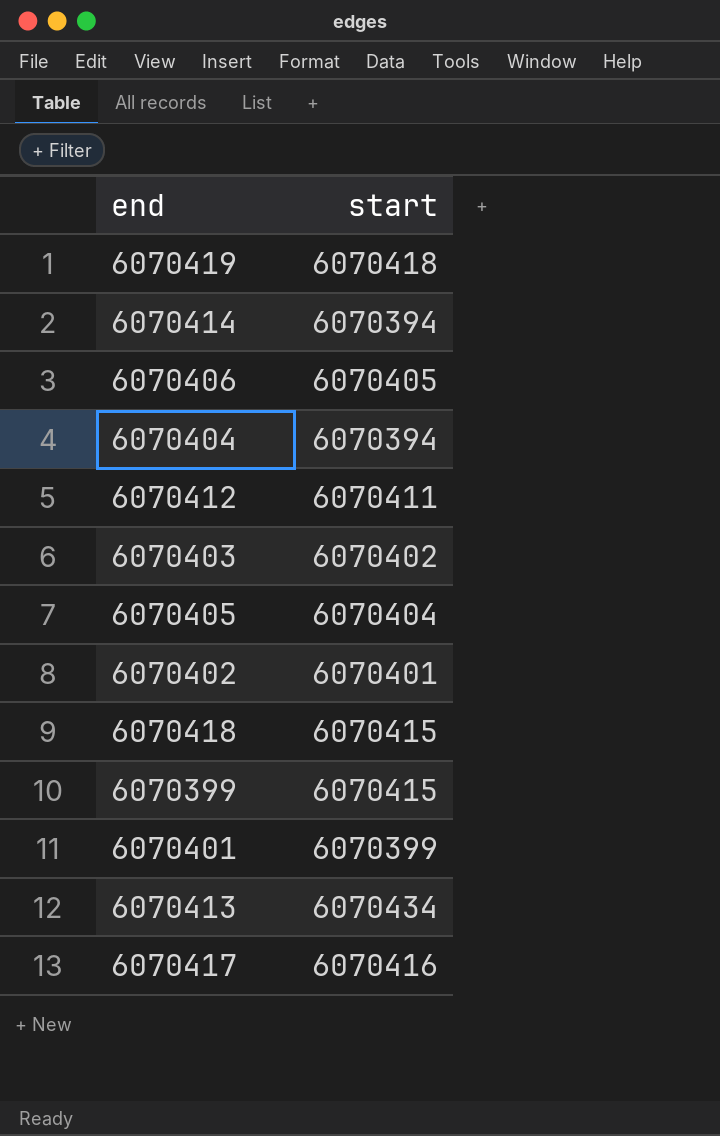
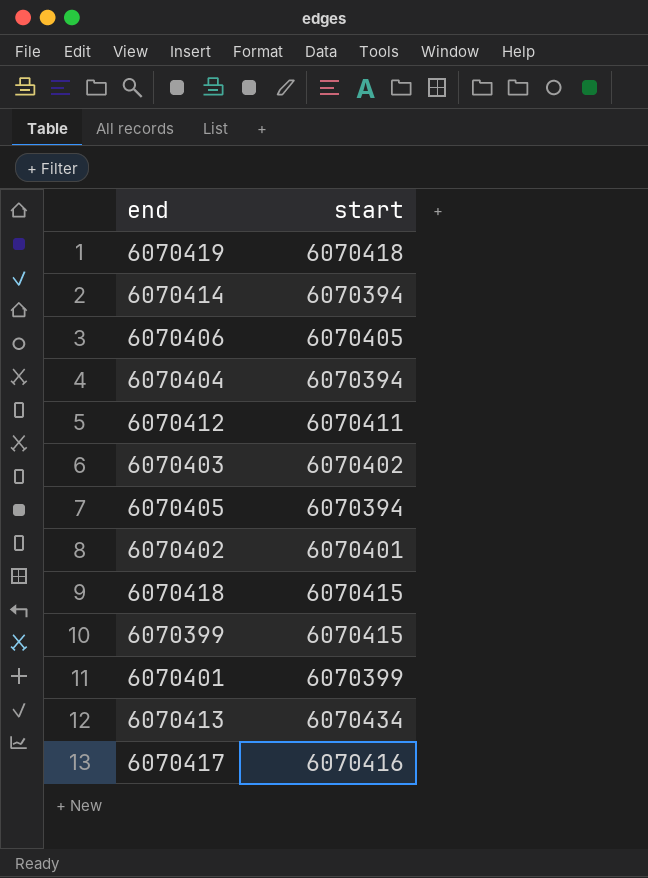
6070405 | start: 6070404 -> 6070394

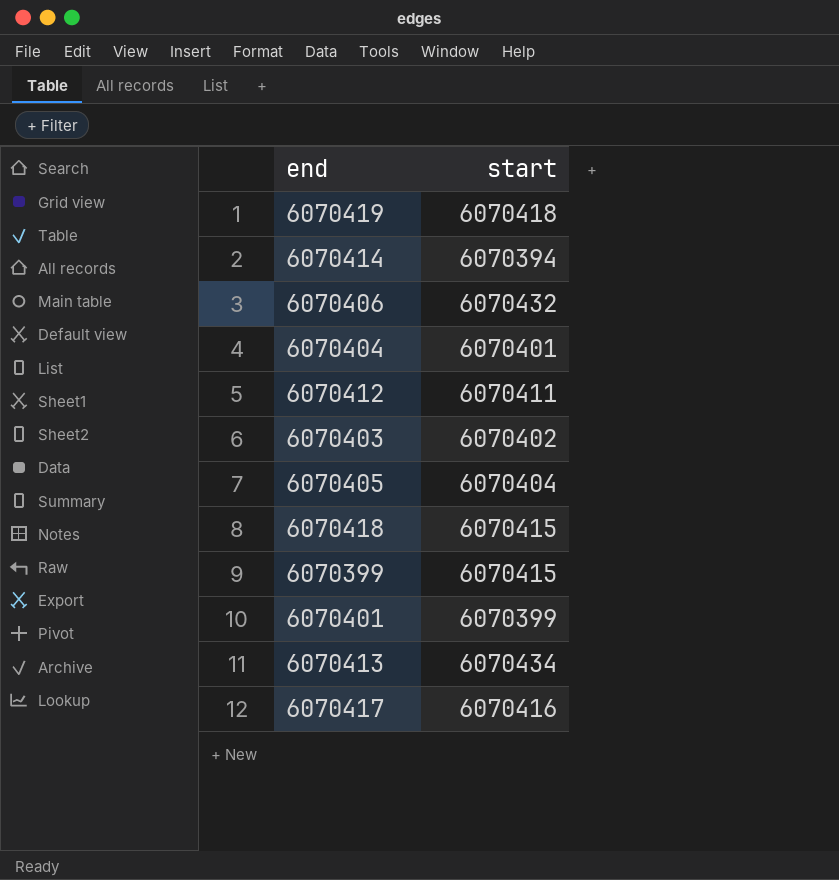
row 6070402: 6070401 -> none
6070406 | start: 6070405 -> 6070432
6070404 | start: 6070394 -> 6070401
6070405 | start: 6070394 -> 6070404

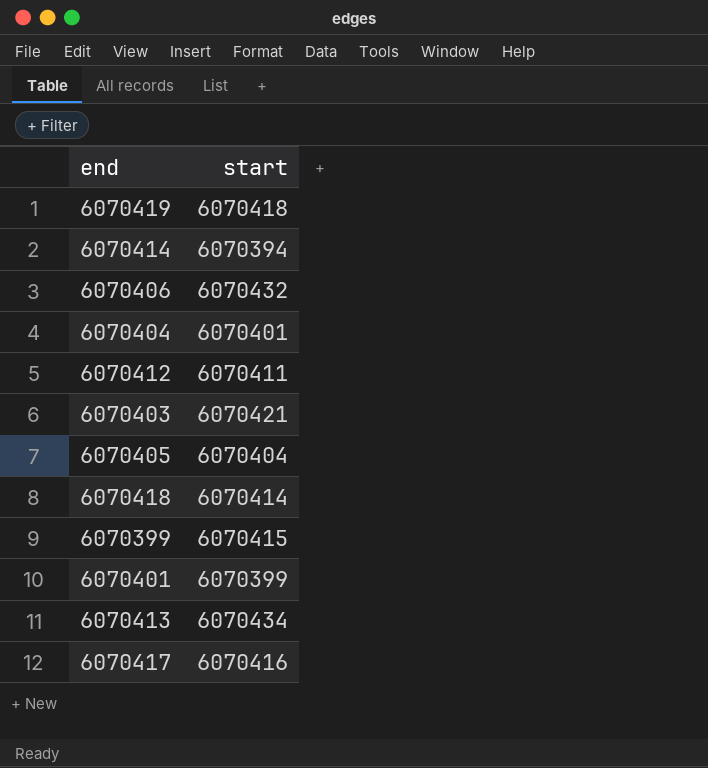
6070403 | start: 6070402 -> 6070421
6070418 | start: 6070415 -> 6070414

